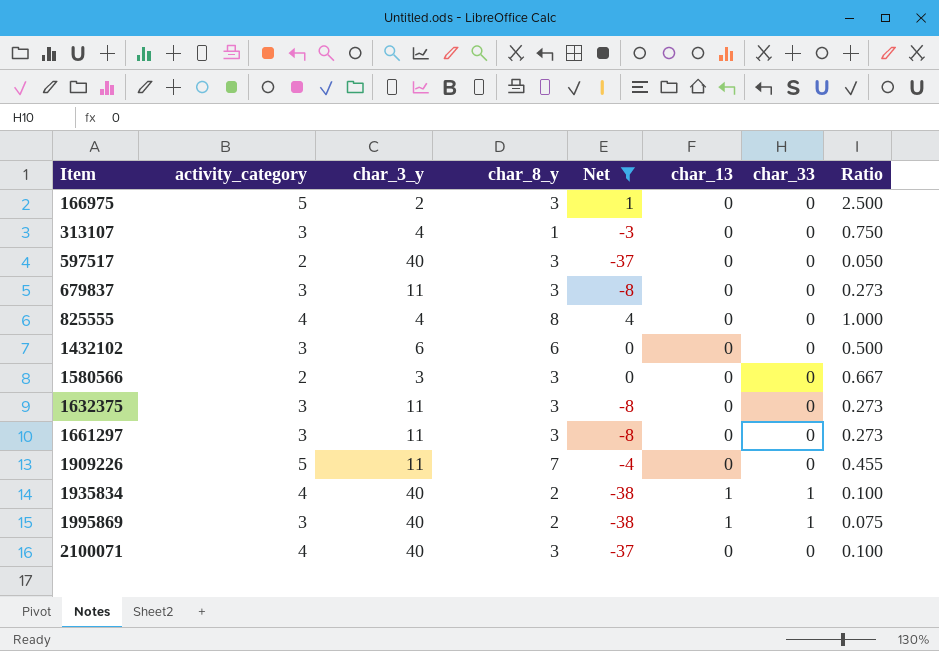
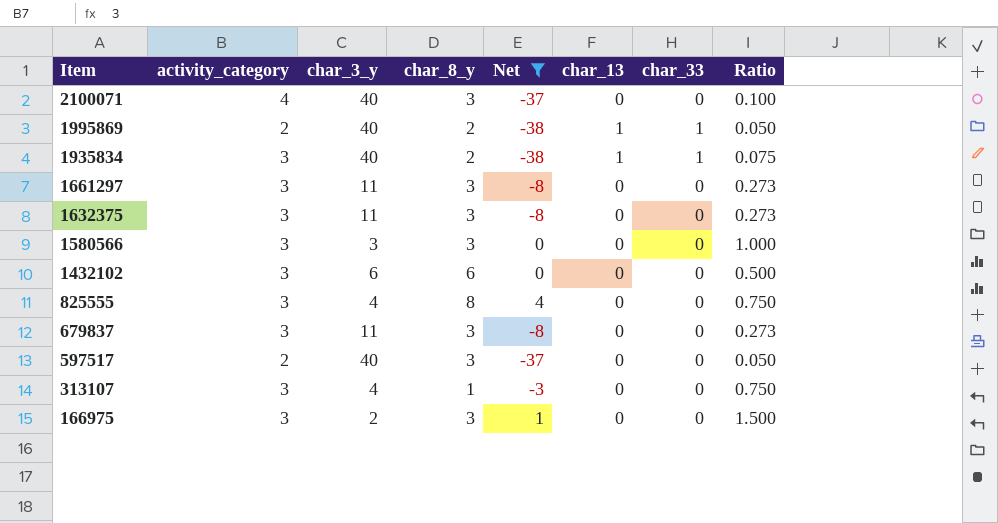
row order: Item ascending -> Item descending
row 1909226: 5 | 11 | 7 | -4 | 0 | 0 | 0.455 -> none
1995869 | activity_category: 3 -> 2
1995869 | Ratio: 0.075 -> 0.050
1935834 | activity_category: 4 -> 3
1935834 | Ratio: 0.100 -> 0.075
1580566 | activity_category: 2 -> 3
1580566 | Ratio: 0.667 -> 1.000
825555 | activity_category: 4 -> 3
825555 | Ratio: 1.000 -> 0.750
166975 | activity_category: 5 -> 3
166975 | Ratio: 2.500 -> 1.500

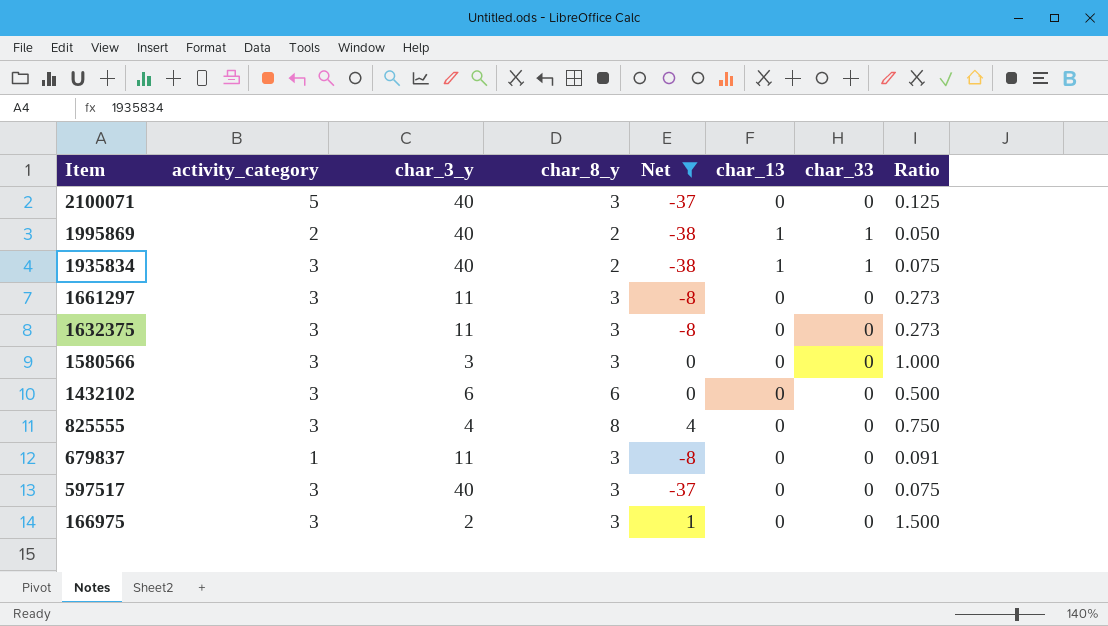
row 313107: 3 | 4 | 1 | -3 | 0 | 0 | 0.750 -> none
2100071 | activity_category: 4 -> 5
2100071 | Ratio: 0.100 -> 0.125
679837 | activity_category: 3 -> 1
679837 | Ratio: 0.273 -> 0.091
597517 | activity_category: 2 -> 3
597517 | Ratio: 0.050 -> 0.075

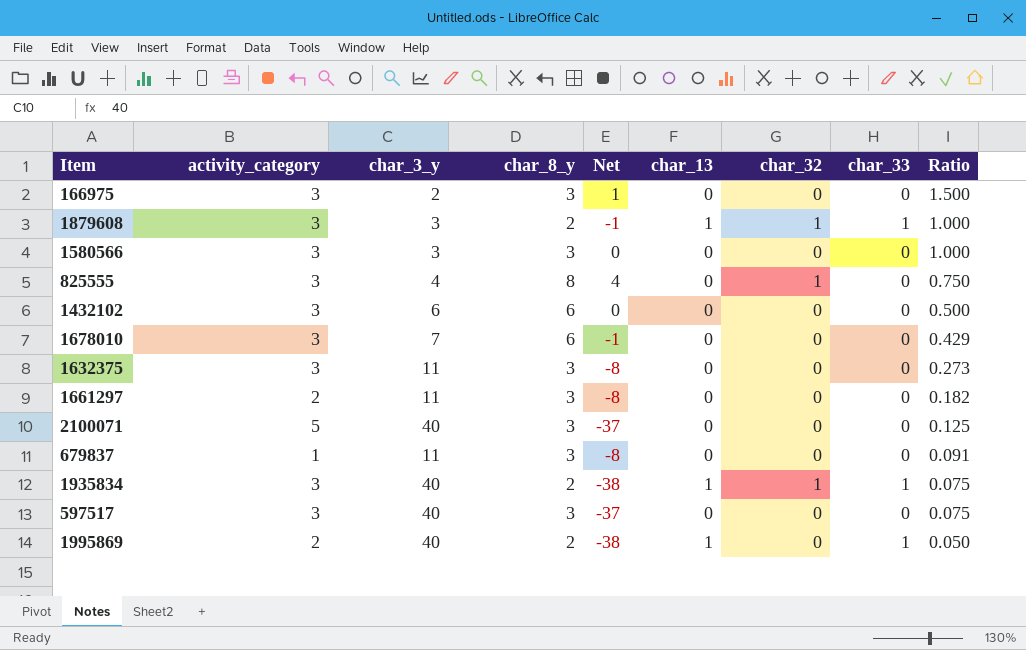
filter: Net != -1 -> none
row order: Item descending -> Ratio descending
column char_32 | position: none -> 7
1661297 | activity_category: 3 -> 2
1661297 | Ratio: 0.273 -> 0.182

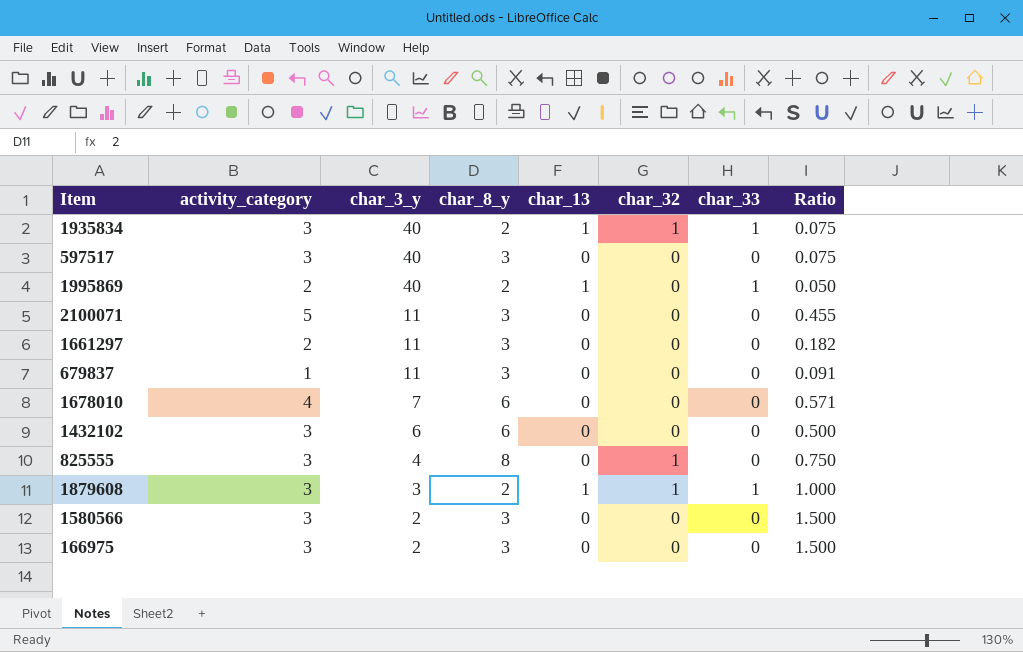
row order: Ratio descending -> char_3_y descending
column Net | formula: [char_8_y] - [char_3_y] -> none
row 1632375: 3 | 11 | 3 | -8 | 0 | 0 | 0 | 0.273 -> none
2100071 | char_3_y: 40 -> 11
2100071 | Ratio: 0.125 -> 0.455
1678010 | activity_category: 3 -> 4
1678010 | Ratio: 0.429 -> 0.571
1580566 | char_3_y: 3 -> 2
1580566 | Ratio: 1.000 -> 1.500

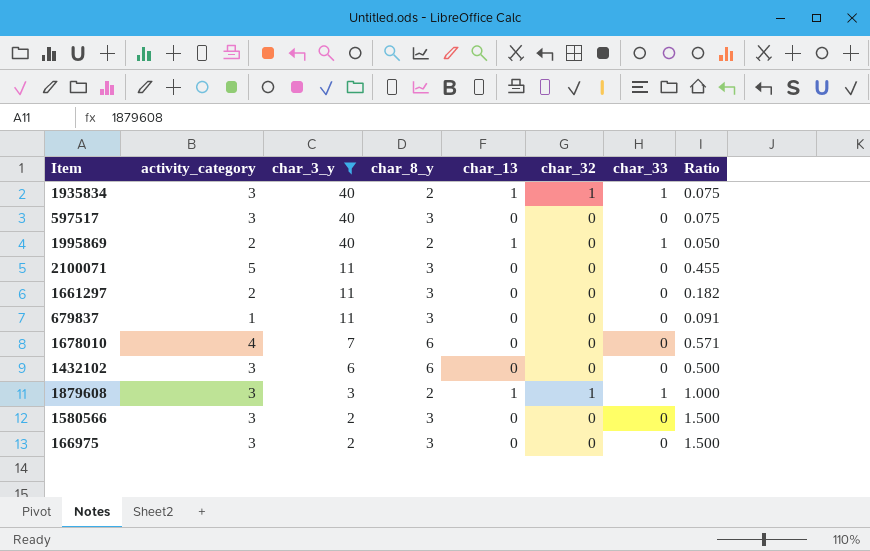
filter: none -> char_3_y != 4

